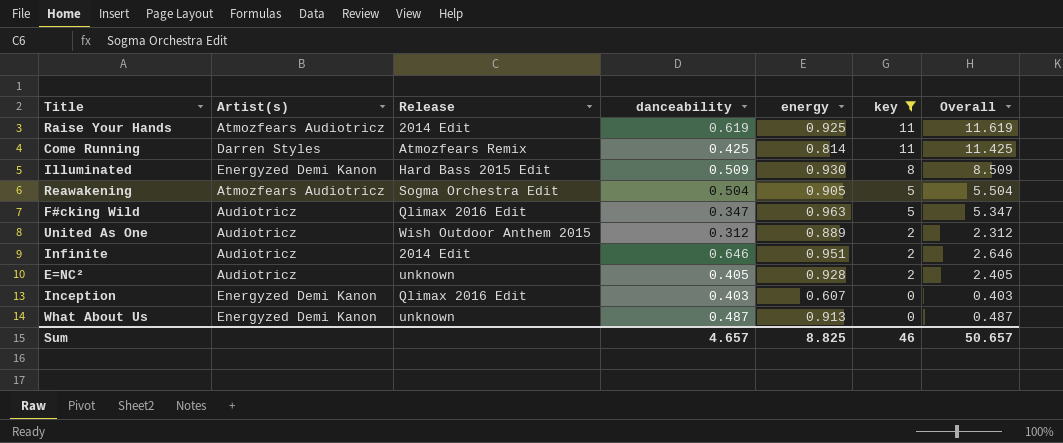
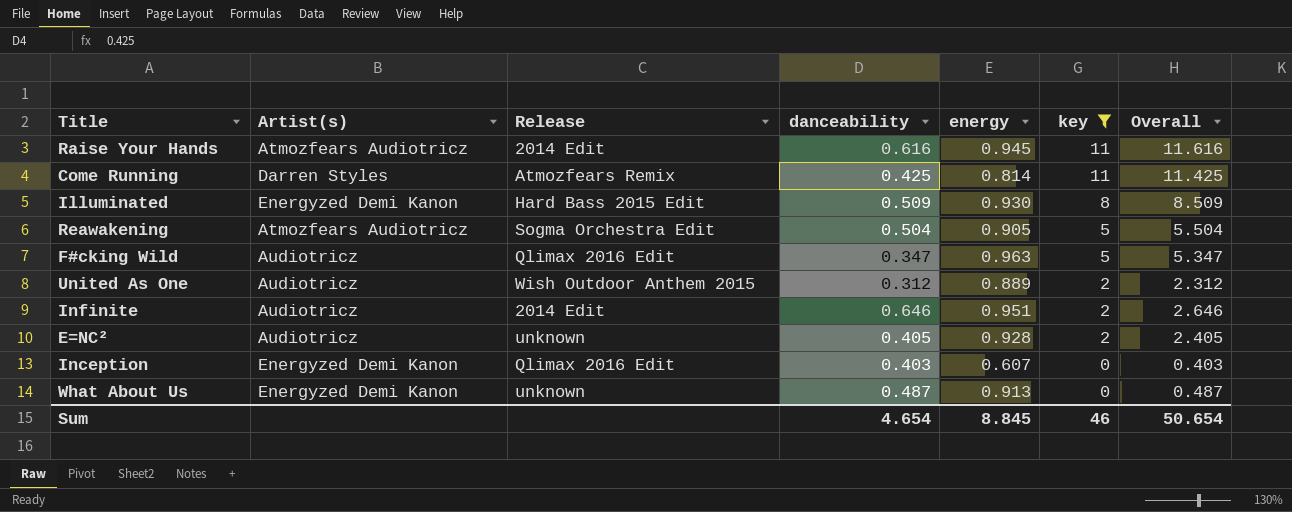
Raise Your Hands | danceability: 0.619 -> 0.616
Raise Your Hands | energy: 0.925 -> 0.945
Raise Your Hands | Overall: 11.619 -> 11.616
Sum | danceability: 4.657 -> 4.654
Sum | energy: 8.825 -> 8.845
Sum | Overall: 50.657 -> 50.654

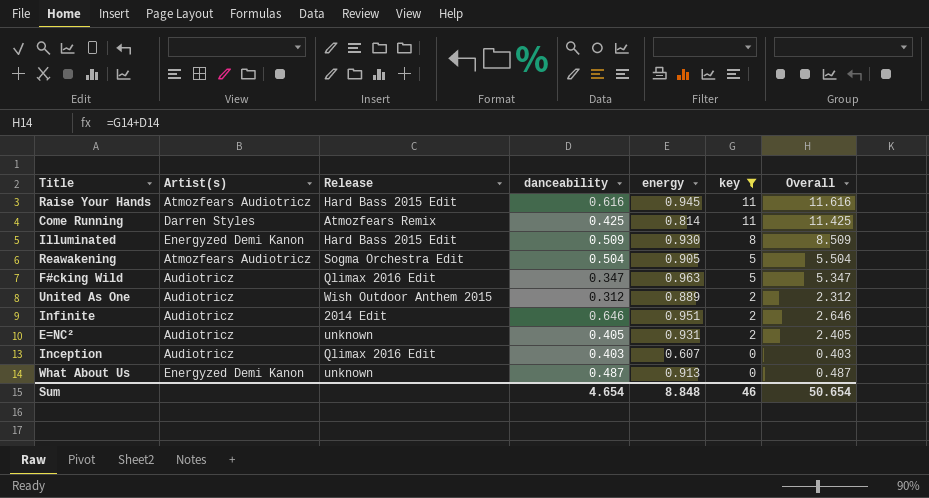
Raise Your Hands | Release: 2014 Edit -> Hard Bass 2015 Edit
E=NC² | energy: 0.928 -> 0.931
Inception | Artist(s): Energyzed Demi Kanon -> Audiotricz
Sum | energy: 8.845 -> 8.848

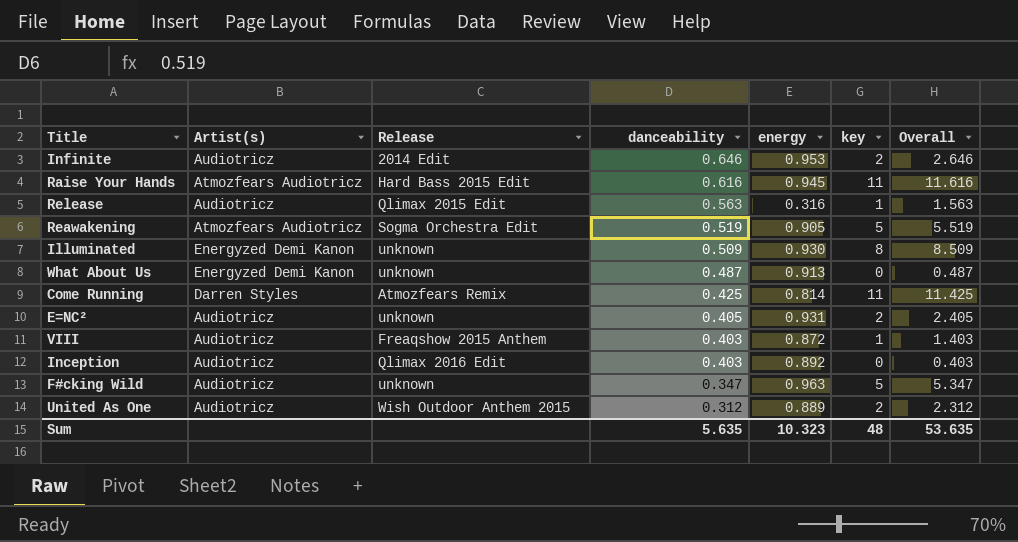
filter: key != 1 -> none
row order: key descending -> danceability descending
Infinite | energy: 0.951 -> 0.953
Reawakening | danceability: 0.504 -> 0.519
Reawakening | Overall: 5.504 -> 5.519
Illuminated | Release: Hard Bass 2015 Edit -> unknown
Inception | energy: 0.607 -> 0.892
F#cking Wild | Release: Qlimax 2016 Edit -> unknown
Sum | danceability: 4.654 -> 5.635
Sum | energy: 8.848 -> 10.323
Sum | key: 46 -> 48
Sum | Overall: 50.654 -> 53.635

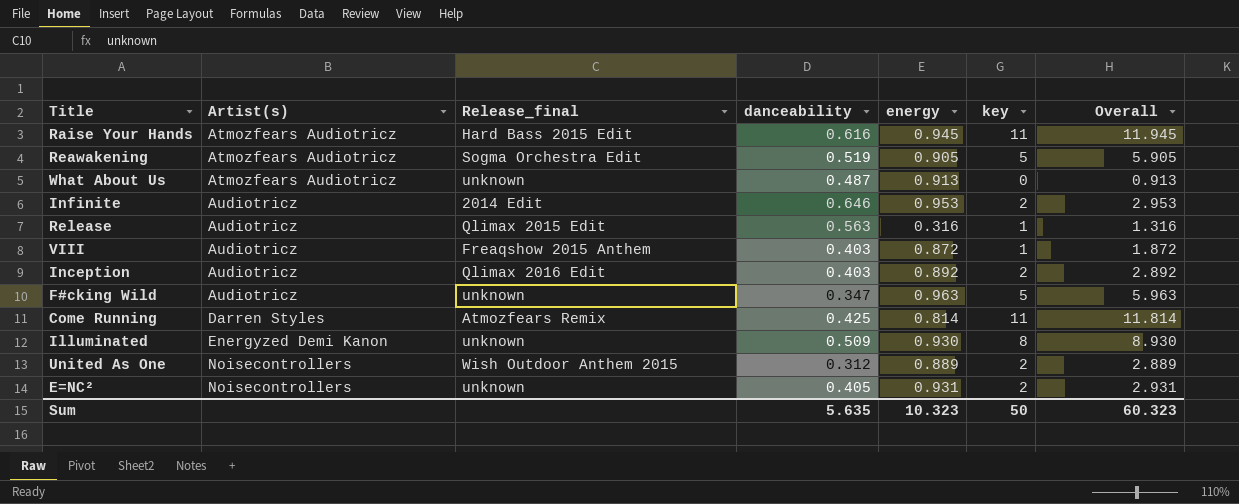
row order: danceability descending -> Artist(s) ascending
column name: Release -> Release_final
column Overall | formula: [danceability] + [key] -> [energy] + [key]
What About Us | Artist(s): Energyzed Demi Kanon -> Atmozfears Audiotricz
Inception | key: 0 -> 2
United As One | Artist(s): Audiotricz -> Noisecontrollers
E=NC² | Artist(s): Audiotricz -> Noisecontrollers
Sum | key: 48 -> 50
Sum | Overall: 53.635 -> 60.323

